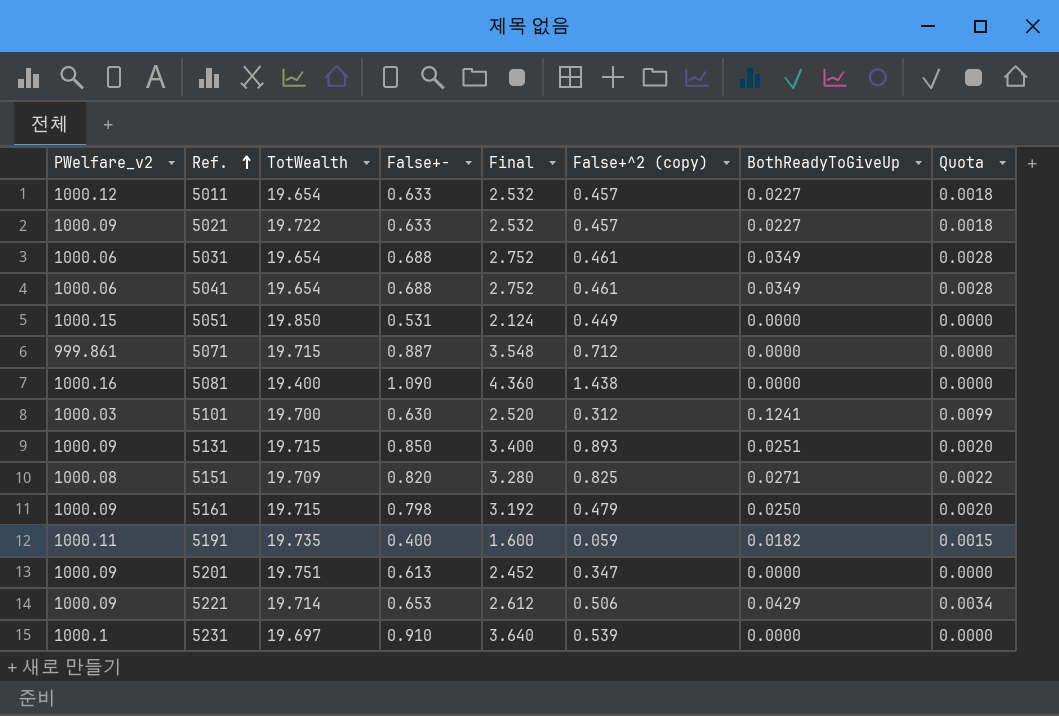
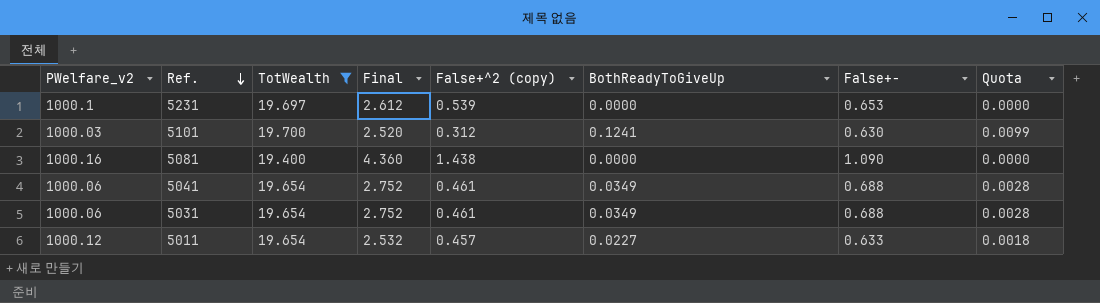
filter: none -> TotWealth <= 19.700
row order: Ref. ascending -> Ref. descending
column False+- | position: 4 -> 7
5231 | Final: 3.640 -> 2.612
5231 | False+-: 0.910 -> 0.653

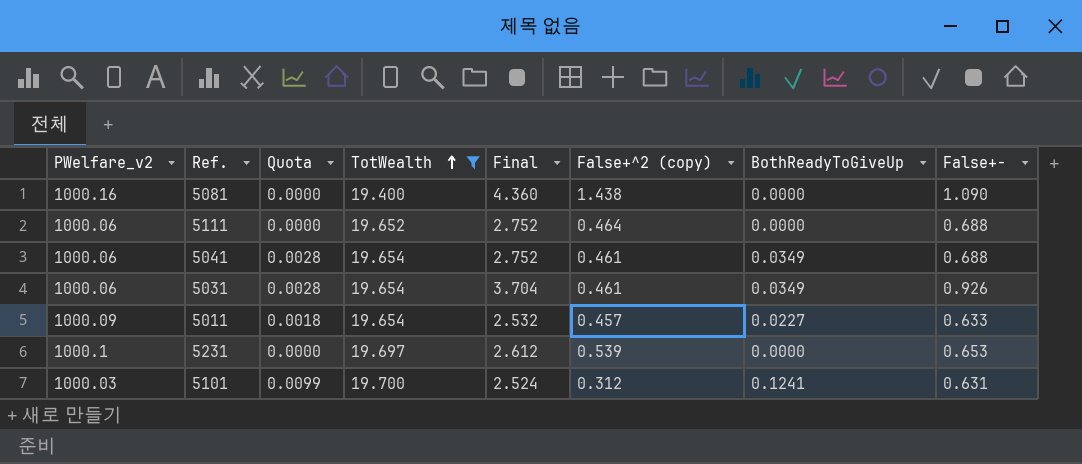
row order: Ref. descending -> TotWealth ascending
column Quota | position: 8 -> 3
row 5111: none -> 1000.06 | 0.0000 | 19.652 | 2.752 | 0.464 | 0.0000 | 0.688
5031 | Final: 2.752 -> 3.704
5031 | False+-: 0.688 -> 0.926
5011 | PWelfare_v2: 1000.12 -> 1000.09
5101 | Final: 2.520 -> 2.524
5101 | False+-: 0.630 -> 0.631

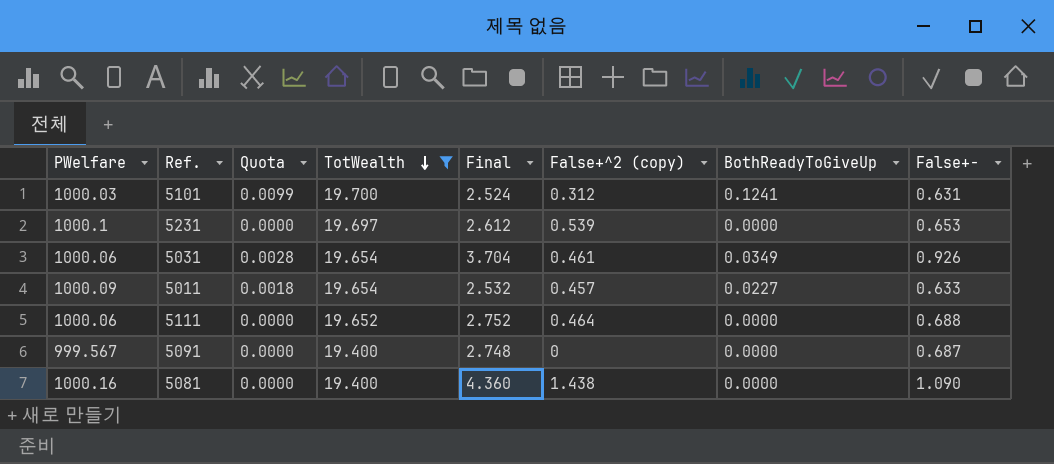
row order: TotWealth ascending -> TotWealth descending
column name: PWelfare_v2 -> PWelfare
row 5041: 1000.06 | 0.0028 | 19.654 | 2.752 | 0.461 | 0.0349 | 0.688 -> none
row 5091: none -> 999.567 | 0.0000 | 19.400 | 2.748 | 0 | 0.0000 | 0.687

